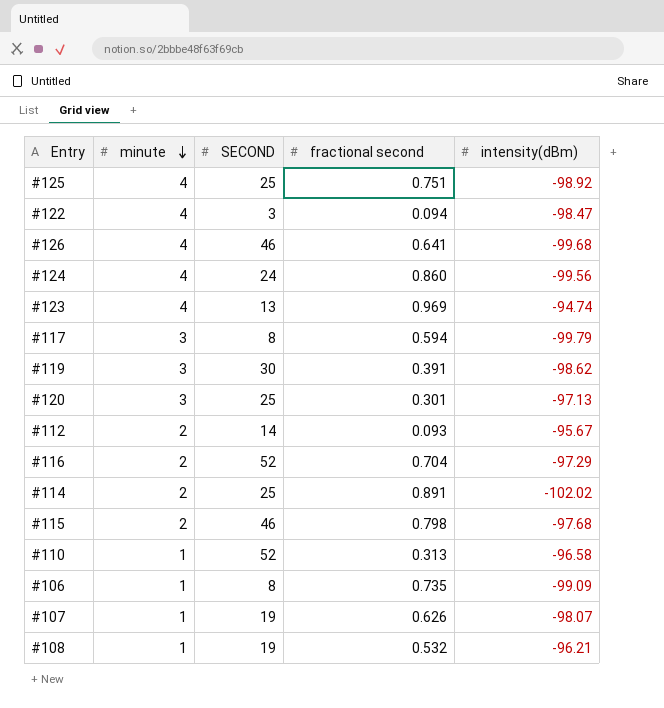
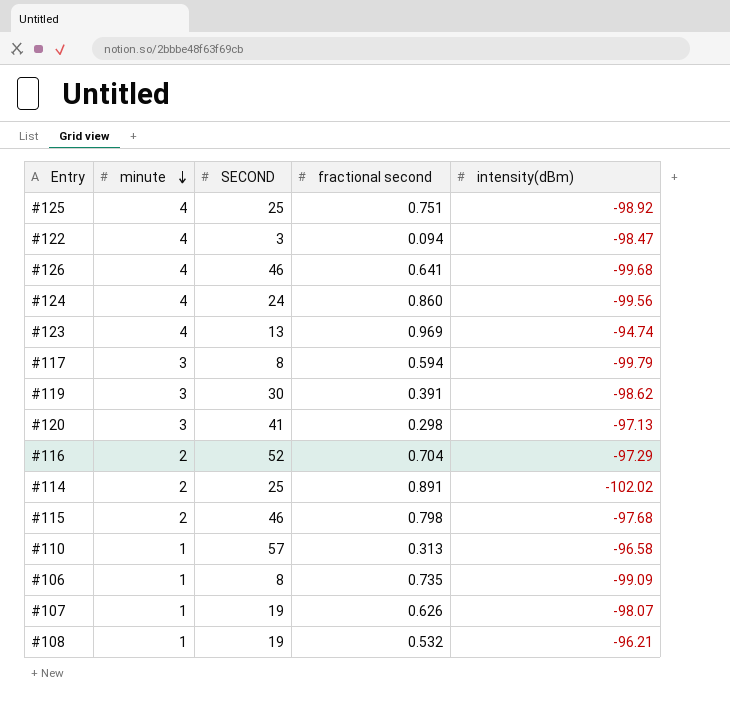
row #112: 2 | 14 | 0.093 | -95.67 -> none
#120 | SECOND: 25 -> 41
#120 | fractional second: 0.301 -> 0.298
#110 | SECOND: 52 -> 57

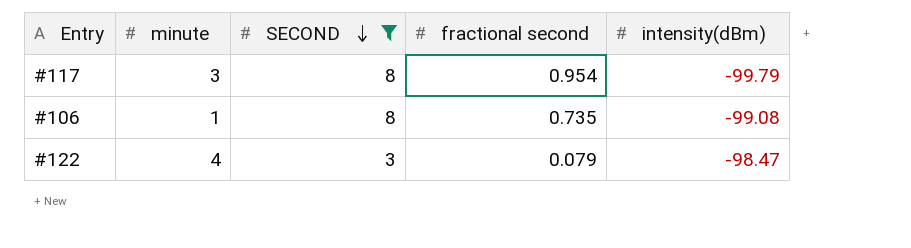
filter: none -> SECOND <= 8
row order: minute descending -> SECOND descending
#117 | fractional second: 0.594 -> 0.954
#106 | intensity(dBm): -99.09 -> -99.08
#122 | fractional second: 0.094 -> 0.079

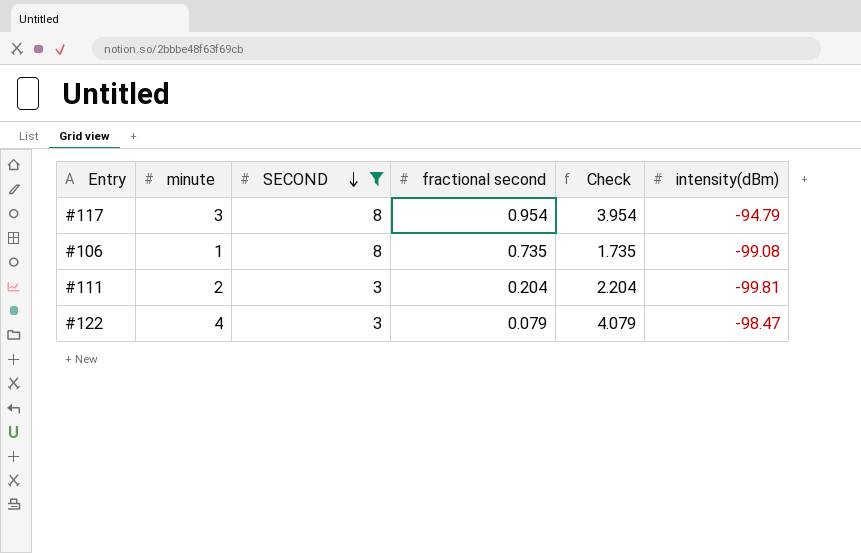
column Check | formula: none -> [minute] + [fractional second]
#117 | intensity(dBm): -99.79 -> -94.79
row #111: none -> 2 | 3 | 0.204 | 2.204 | -99.81

